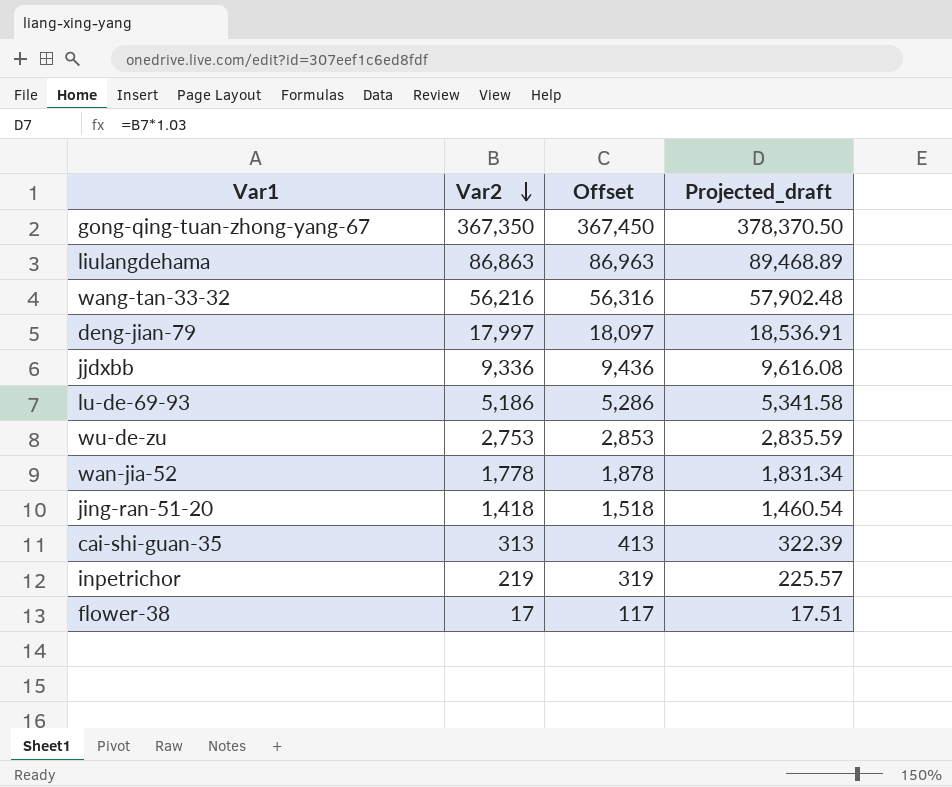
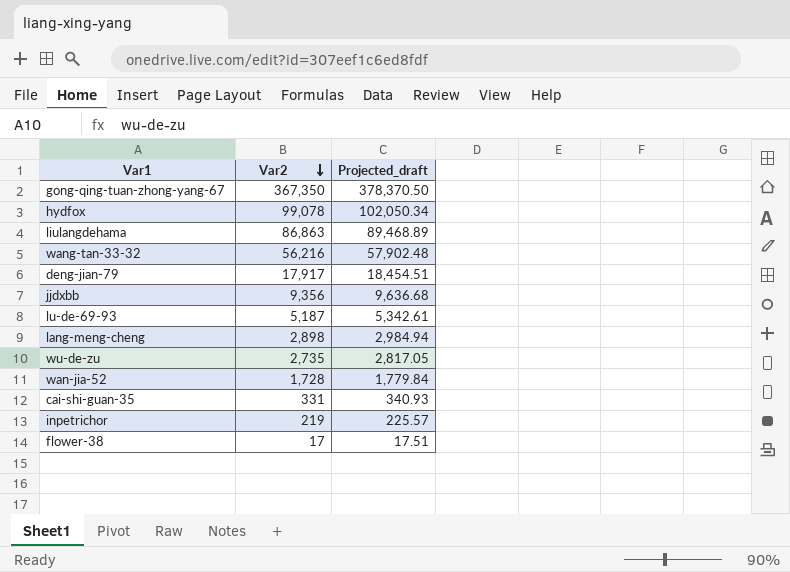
column Offset | formula: [Var2] + 100 -> none
row jing-ran-51-20: 1,418 | 1,518 | 1,460.54 -> none
row hydfox: none -> 99,078 | 102,050.34
deng-jian-79 | Var2: 17,997 -> 17,917
deng-jian-79 | Projected_draft: 18,536.91 -> 18,454.51
jjdxbb | Var2: 9,336 -> 9,356
jjdxbb | Projected_draft: 9,616.08 -> 9,636.68
lu-de-69-93 | Var2: 5,186 -> 5,187
lu-de-69-93 | Projected_draft: 5,341.58 -> 5,342.61
row lang-meng-cheng: none -> 2,898 | 2,984.94
wu-de-zu | Var2: 2,753 -> 2,735
wu-de-zu | Projected_draft: 2,835.59 -> 2,817.05
wan-jia-52 | Var2: 1,778 -> 1,728
wan-jia-52 | Projected_draft: 1,831.34 -> 1,779.84
cai-shi-guan-35 | Var2: 313 -> 331
cai-shi-guan-35 | Projected_draft: 322.39 -> 340.93

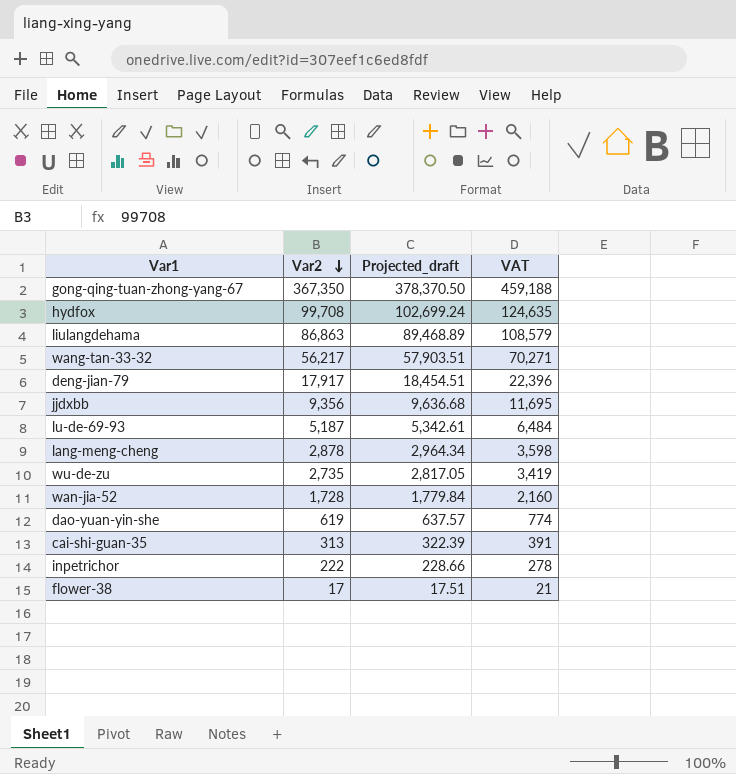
column VAT | formula: none -> [Var2] * 1.25
hydfox | Var2: 99,078 -> 99,708
hydfox | Projected_draft: 102,050.34 -> 102,699.24
wang-tan-33-32 | Var2: 56,216 -> 56,217
wang-tan-33-32 | Projected_draft: 57,902.48 -> 57,903.51
lang-meng-cheng | Var2: 2,898 -> 2,878
lang-meng-cheng | Projected_draft: 2,984.94 -> 2,964.34
row dao-yuan-yin-she: none -> 619 | 637.57 | 774
cai-shi-guan-35 | Var2: 331 -> 313
cai-shi-guan-35 | Projected_draft: 340.93 -> 322.39
inpetrichor | Var2: 219 -> 222
inpetrichor | Projected_draft: 225.57 -> 228.66

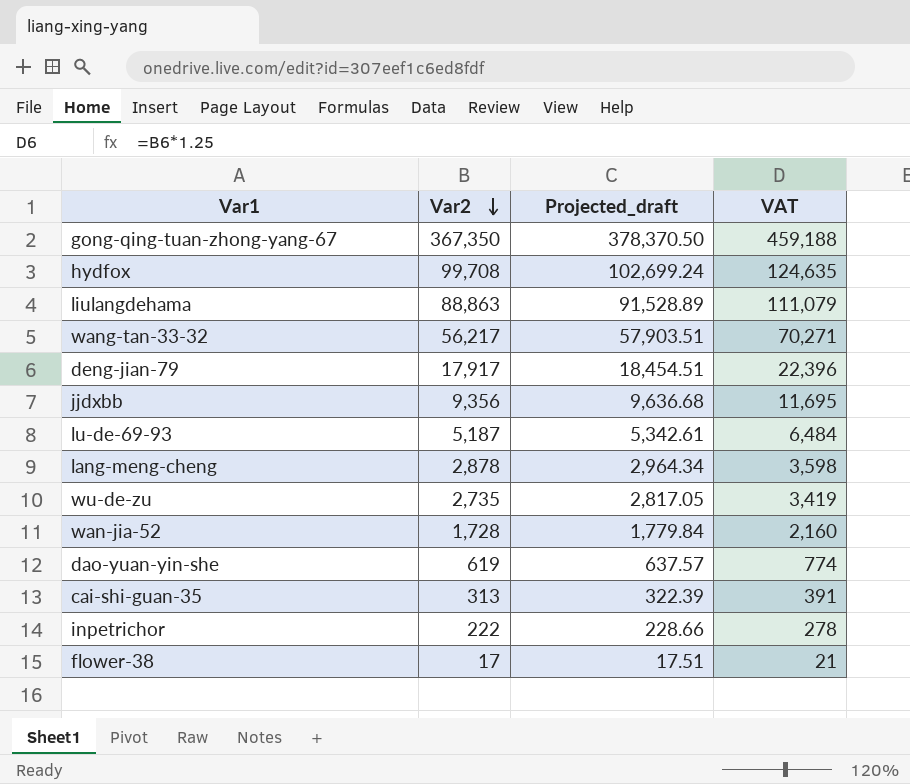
liulangdehama | Var2: 86,863 -> 88,863
liulangdehama | Projected_draft: 89,468.89 -> 91,528.89
liulangdehama | VAT: 108,579 -> 111,079

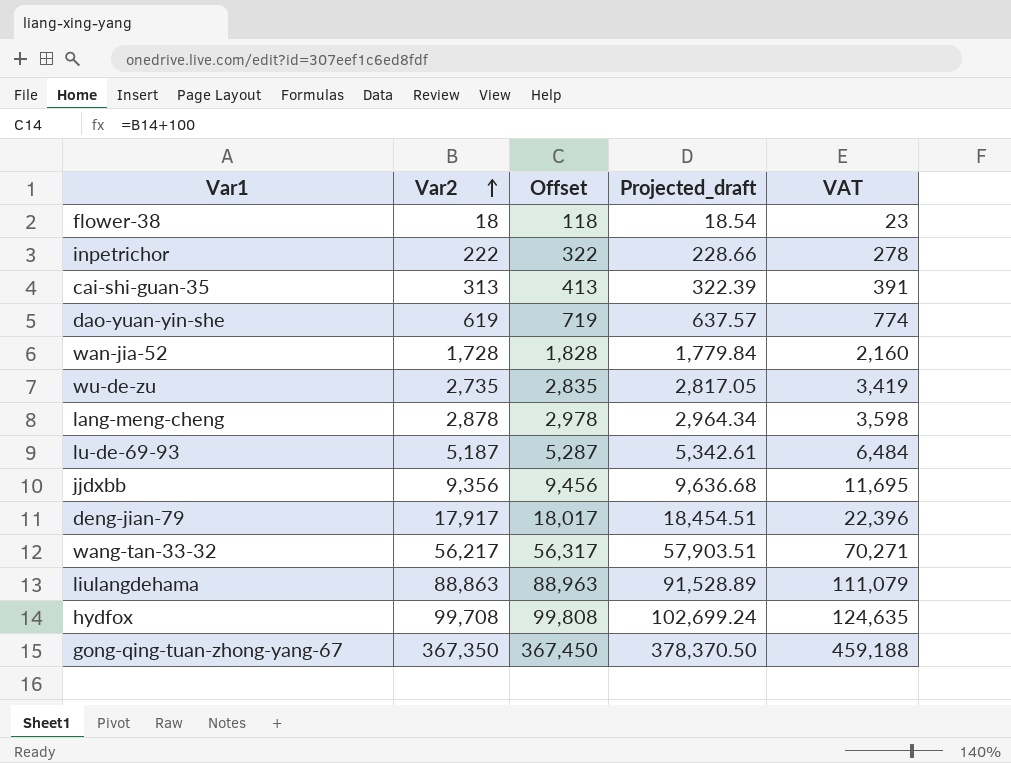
row order: Var2 descending -> Var2 ascending
column Offset | formula: none -> [Var2] + 100
flower-38 | Var2: 17 -> 18
flower-38 | Projected_draft: 17.51 -> 18.54
flower-38 | VAT: 21 -> 23

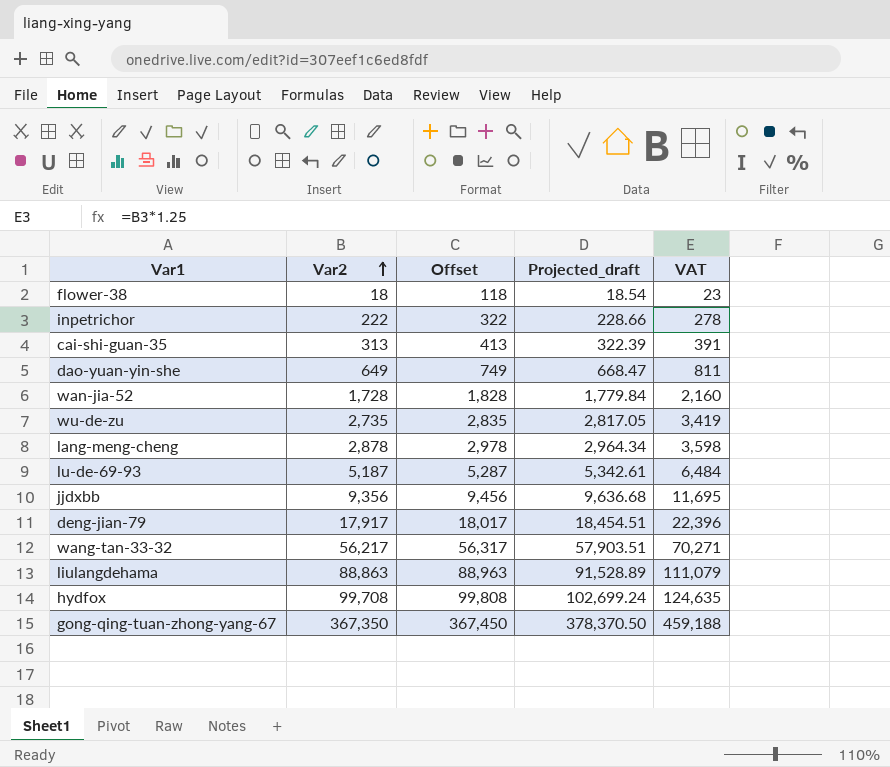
dao-yuan-yin-she | Var2: 619 -> 649
dao-yuan-yin-she | Offset: 719 -> 749
dao-yuan-yin-she | Projected_draft: 637.57 -> 668.47
dao-yuan-yin-she | VAT: 774 -> 811

